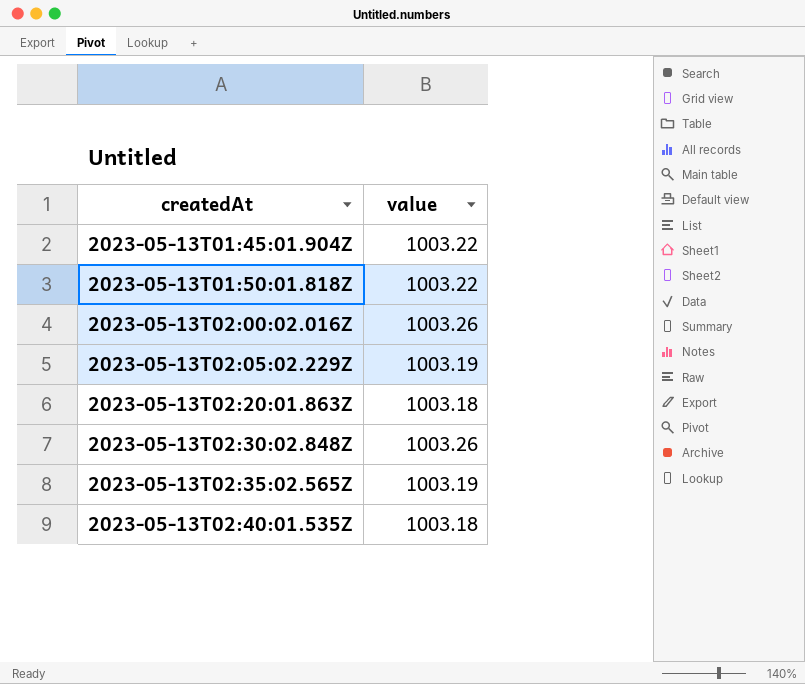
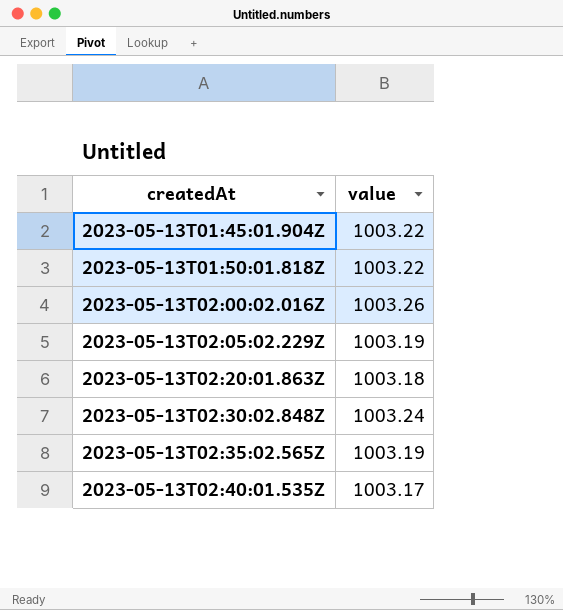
2023-05-13T02:30:02.848Z | value: 1003.26 -> 1003.24
2023-05-13T02:40:01.535Z | value: 1003.18 -> 1003.17

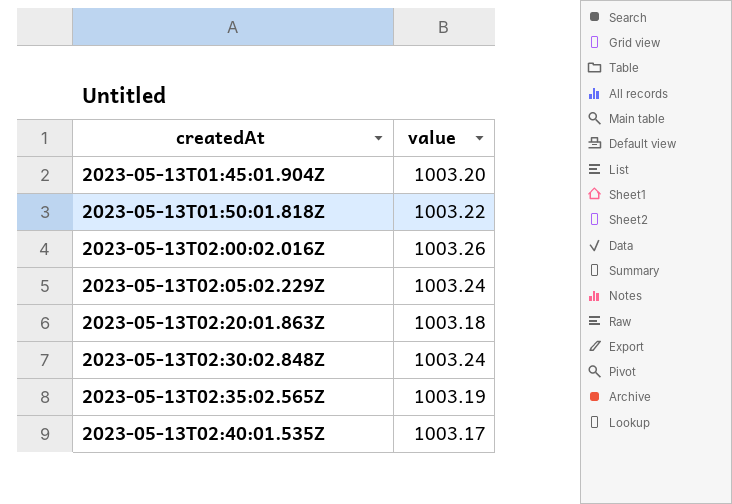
2023-05-13T01:45:01.904Z | value: 1003.22 -> 1003.20
2023-05-13T02:05:02.229Z | value: 1003.19 -> 1003.24

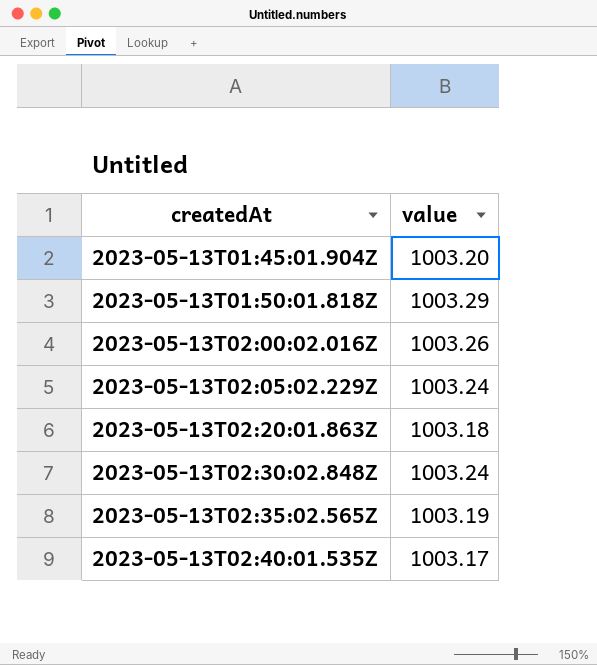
2023-05-13T01:50:01.818Z | value: 1003.22 -> 1003.29

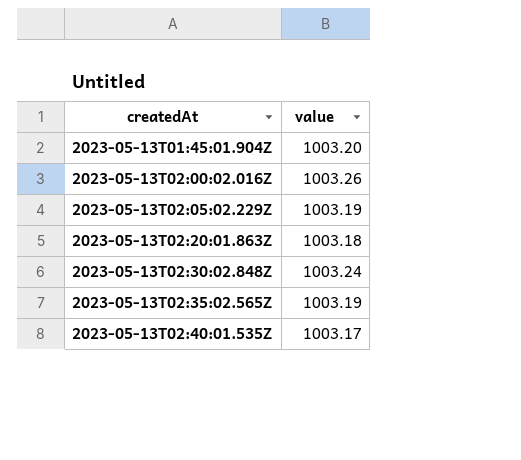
row 2023-05-13T01:50:01.818Z: 1003.29 -> none
2023-05-13T02:05:02.229Z | value: 1003.24 -> 1003.19

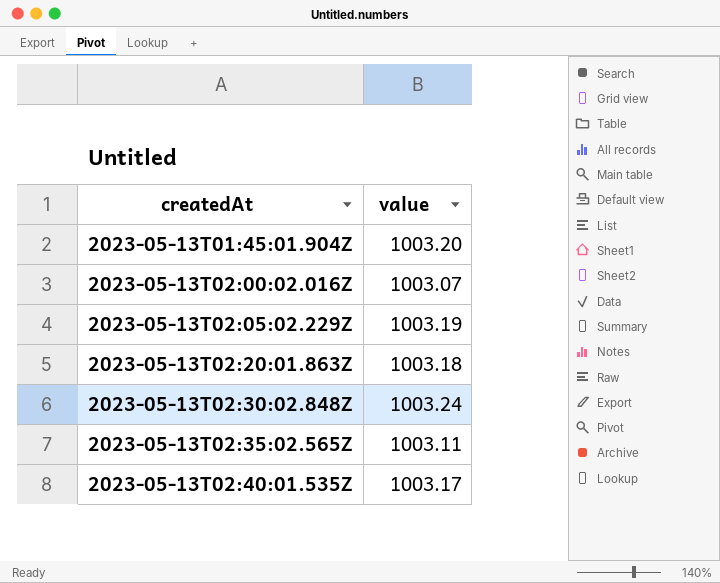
2023-05-13T02:00:02.016Z | value: 1003.26 -> 1003.07
2023-05-13T02:35:02.565Z | value: 1003.19 -> 1003.11

